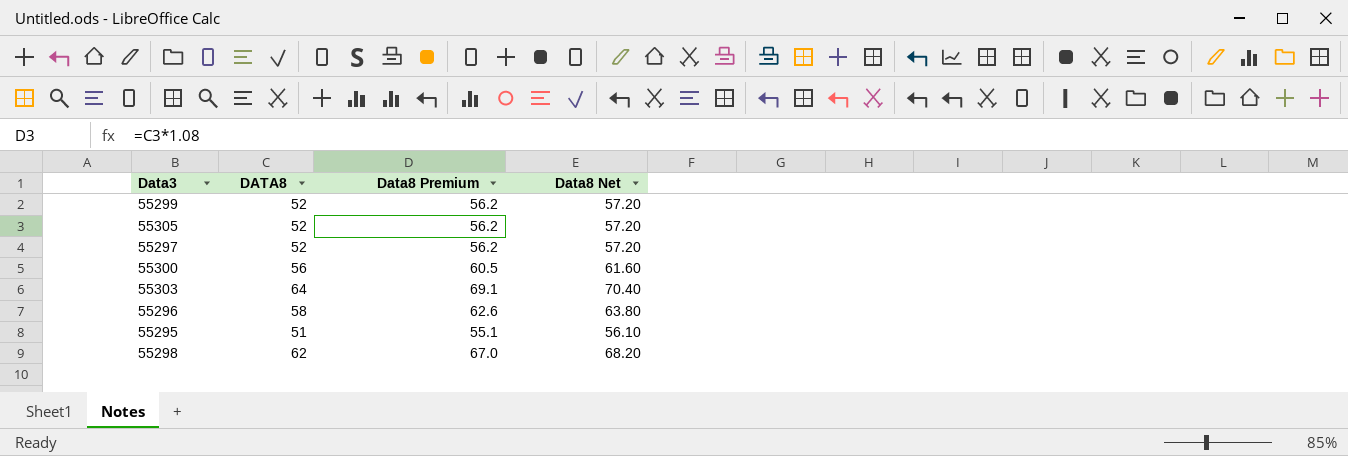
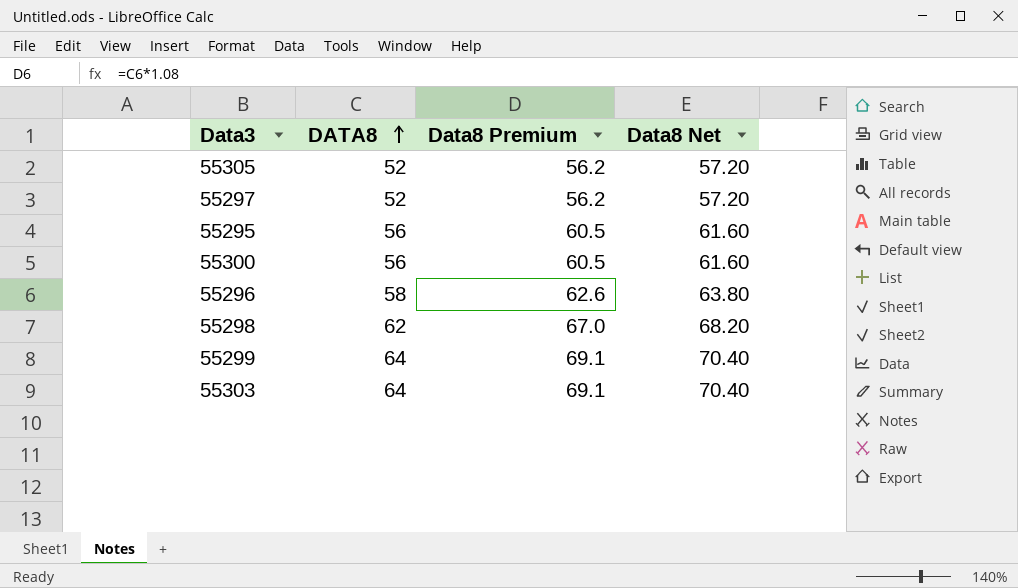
row order: none -> DATA8 ascending
55295 | DATA8: 51 -> 56
55295 | Data8 Premium: 55.1 -> 60.5
55295 | Data8 Net: 56.10 -> 61.60
55299 | DATA8: 52 -> 64
55299 | Data8 Premium: 56.2 -> 69.1
55299 | Data8 Net: 57.20 -> 70.40

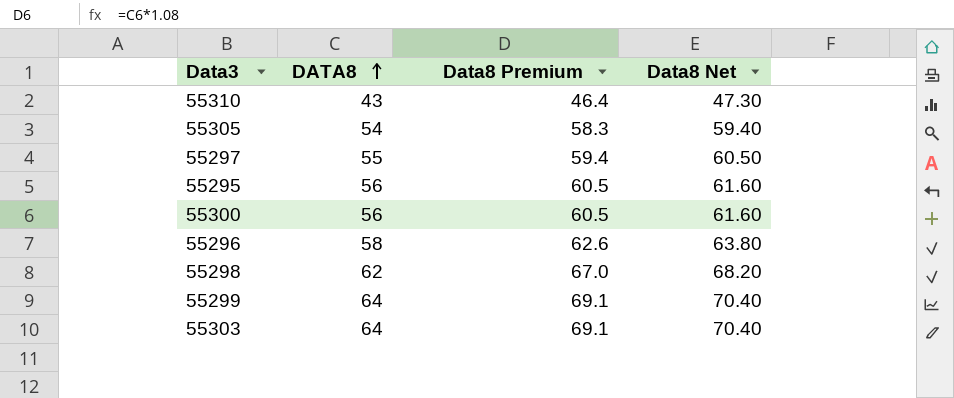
row 55310: none -> 43 | 46.4 | 47.30
55305 | DATA8: 52 -> 54
55305 | Data8 Premium: 56.2 -> 58.3
55305 | Data8 Net: 57.20 -> 59.40
55297 | DATA8: 52 -> 55
55297 | Data8 Premium: 56.2 -> 59.4
55297 | Data8 Net: 57.20 -> 60.50

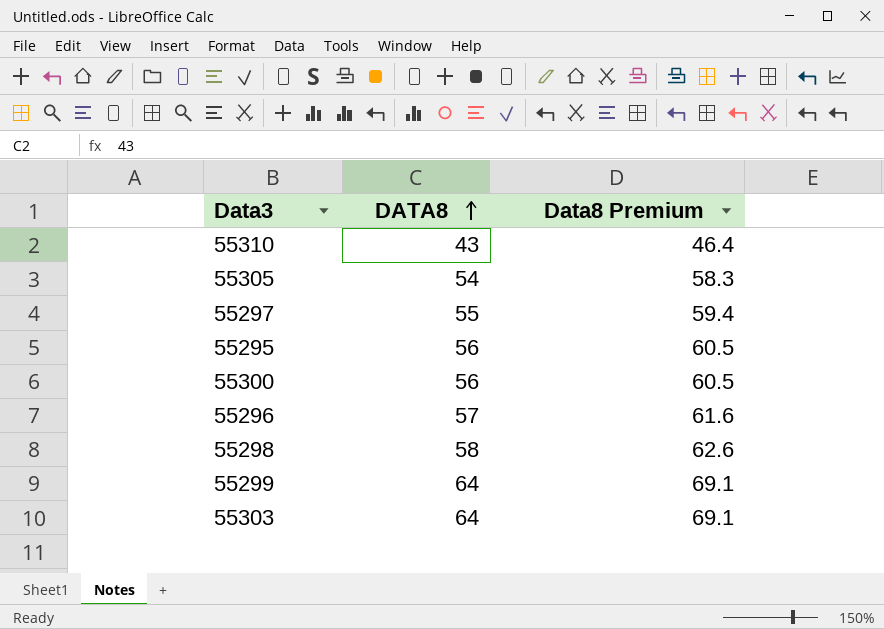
column Data8 Net | formula: [DATA8] * 1.1 -> none
55296 | DATA8: 58 -> 57
55296 | Data8 Premium: 62.6 -> 61.6
55298 | DATA8: 62 -> 58
55298 | Data8 Premium: 67.0 -> 62.6

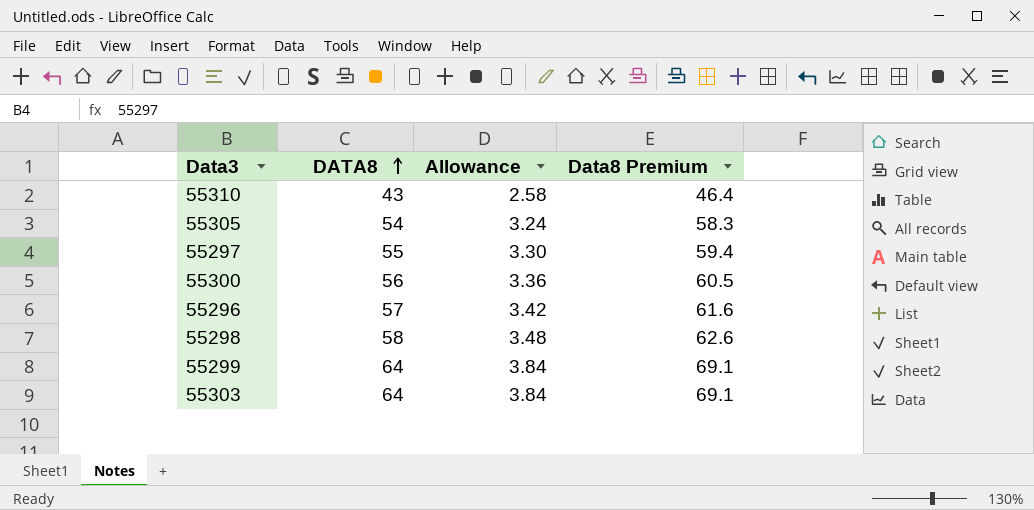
column Allowance | formula: none -> [DATA8] * 0.06
row 55295: 56 | 60.5 -> none

